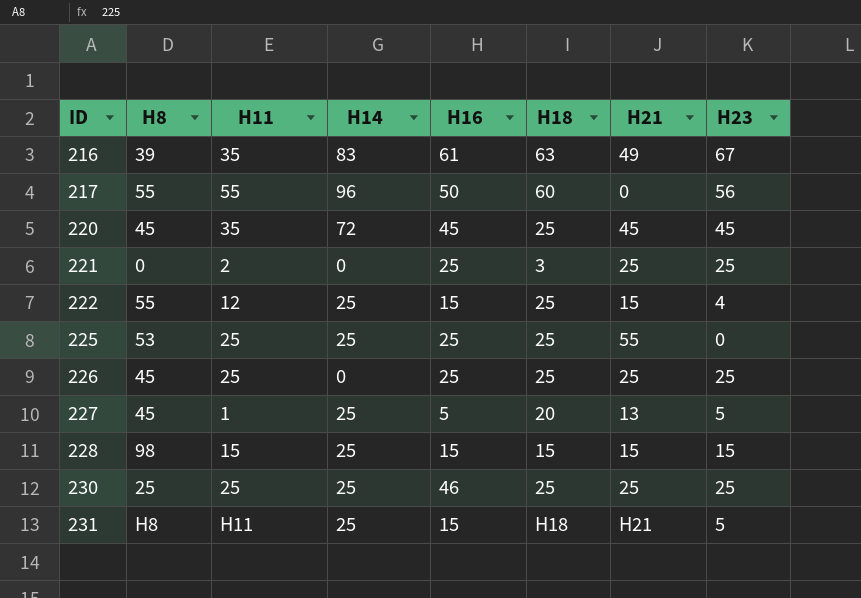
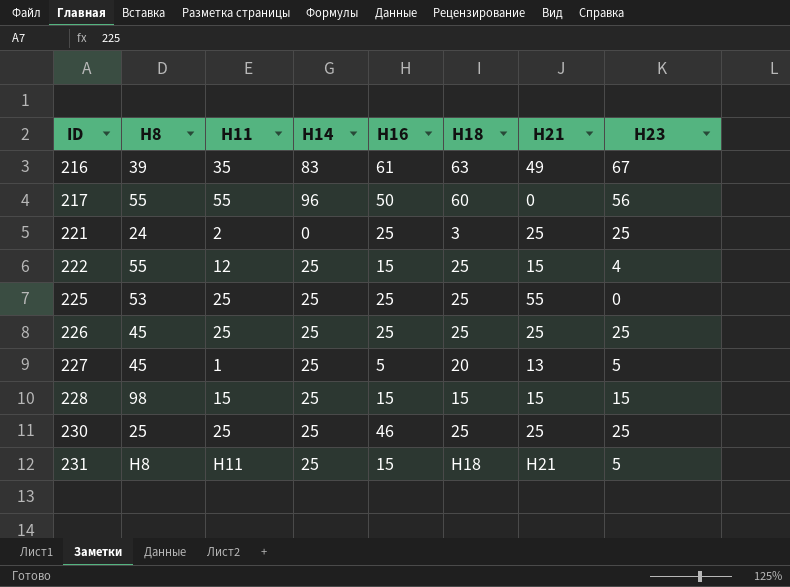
row 220: 45 | 35 | 72 | 45 | 25 | 45 | 45 -> none
221 | H8: 0 -> 24
226 | H14: 0 -> 25

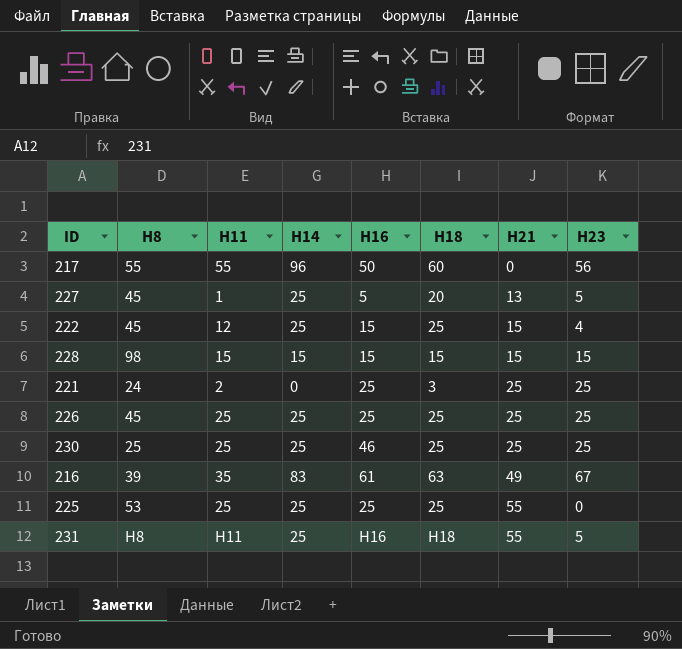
row order: ID ascending -> H21 ascending
222 | H8: 55 -> 45
228 | H14: 25 -> 15
231 | H16: 15 -> H16
231 | H21: H21 -> 55

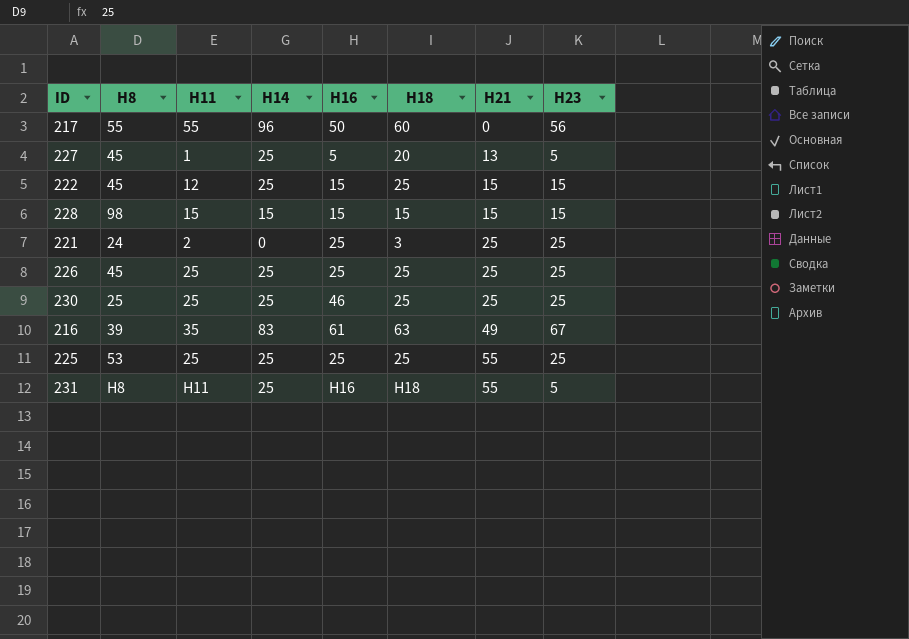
222 | H23: 4 -> 15
225 | H23: 0 -> 25

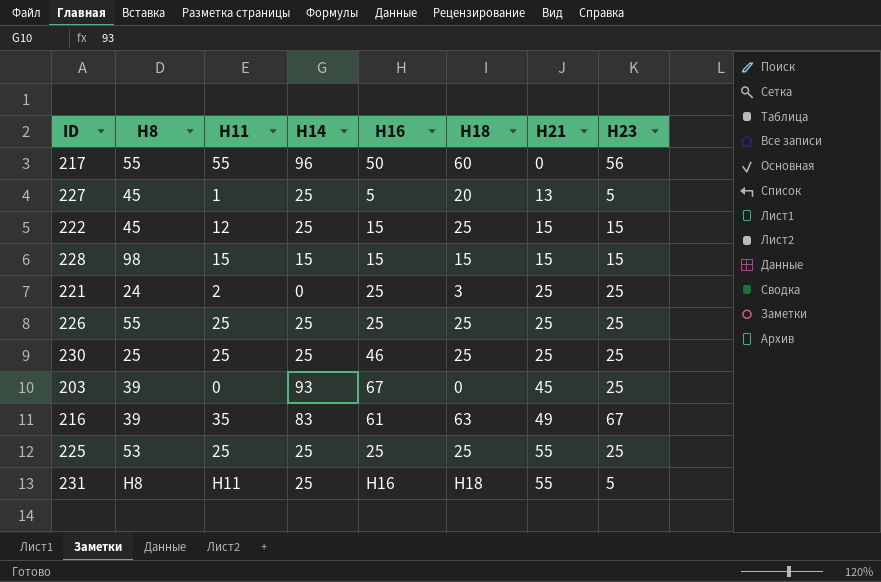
226 | H8: 45 -> 55
row 203: none -> 39 | 0 | 93 | 67 | 0 | 45 | 25

